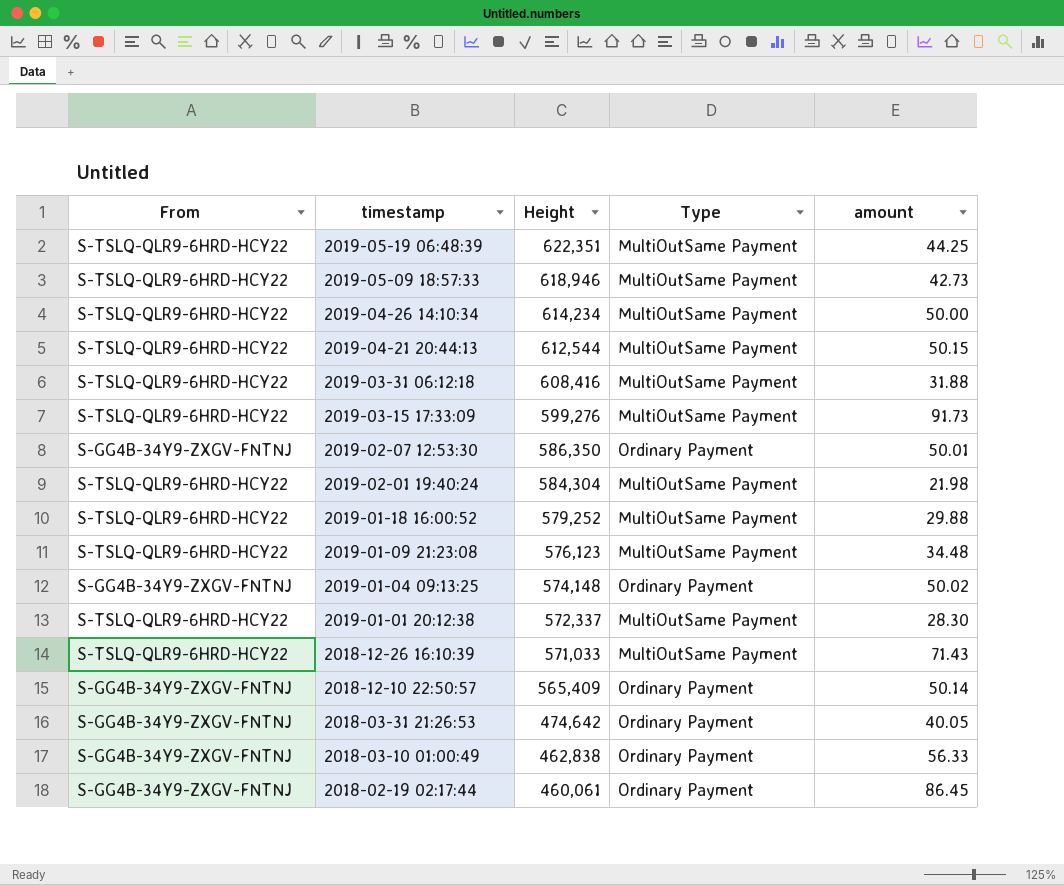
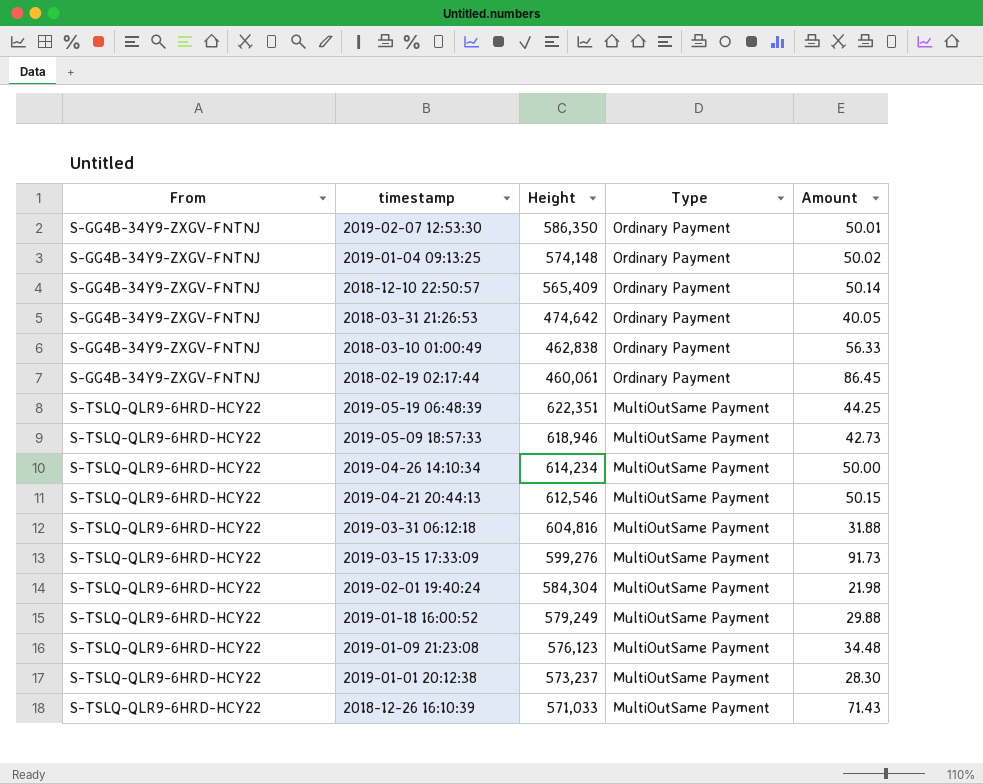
row order: timestamp descending -> From ascending
column name: amount -> Amount
2019-04-21 20:44:13 | Height: 612,544 -> 612,546
2019-03-31 06:12:18 | Height: 608,416 -> 604,816
2019-01-18 16:00:52 | Height: 579,252 -> 579,249
2019-01-01 20:12:38 | Height: 572,337 -> 573,237

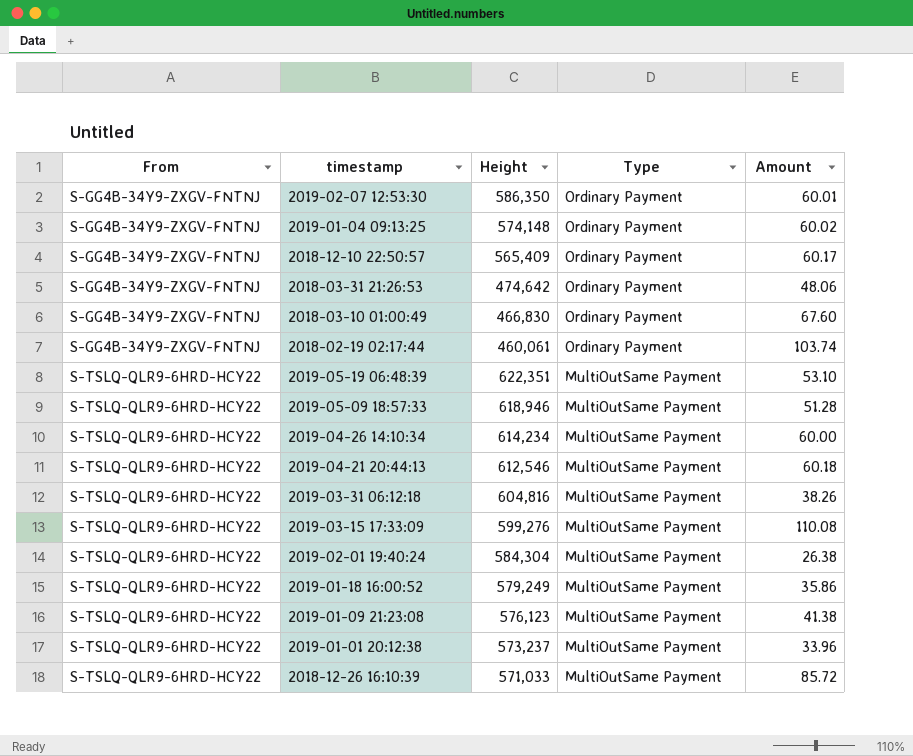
2019-02-07 12:53:30 | Amount: 50.01 -> 60.01
2019-01-04 09:13:25 | Amount: 50.02 -> 60.02
2018-12-10 22:50:57 | Amount: 50.14 -> 60.17
2018-03-31 21:26:53 | Amount: 40.05 -> 48.06
2018-03-10 01:00:49 | Height: 462,838 -> 466,830
2018-03-10 01:00:49 | Amount: 56.33 -> 67.60
2018-02-19 02:17:44 | Amount: 86.45 -> 103.74
2019-05-19 06:48:39 | Amount: 44.25 -> 53.10
2019-05-09 18:57:33 | Amount: 42.73 -> 51.28
2019-04-26 14:10:34 | Amount: 50.00 -> 60.00
2019-04-21 20:44:13 | Amount: 50.15 -> 60.18
2019-03-31 06:12:18 | Amount: 31.88 -> 38.26
2019-03-15 17:33:09 | Amount: 91.73 -> 110.08
2019-02-01 19:40:24 | Amount: 21.98 -> 26.38
2019-01-18 16:00:52 | Amount: 29.88 -> 35.86
2019-01-09 21:23:08 | Amount: 34.48 -> 41.38
2019-01-01 20:12:38 | Amount: 28.30 -> 33.96
2018-12-26 16:10:39 | Amount: 71.43 -> 85.72

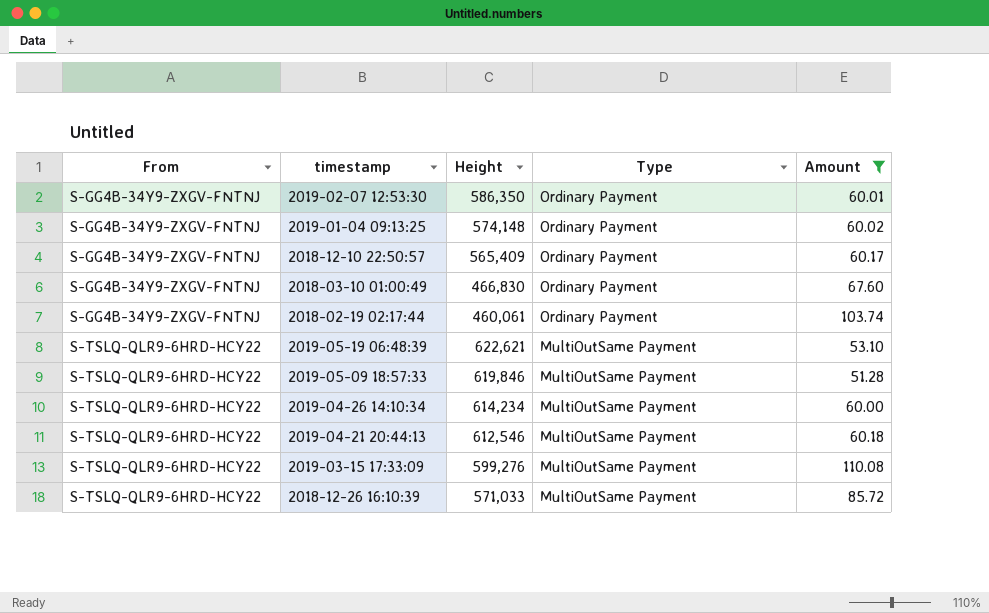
filter: none -> Amount >= 51.28
2019-05-19 06:48:39 | Height: 622,351 -> 622,621
2019-05-09 18:57:33 | Height: 618,946 -> 619,846

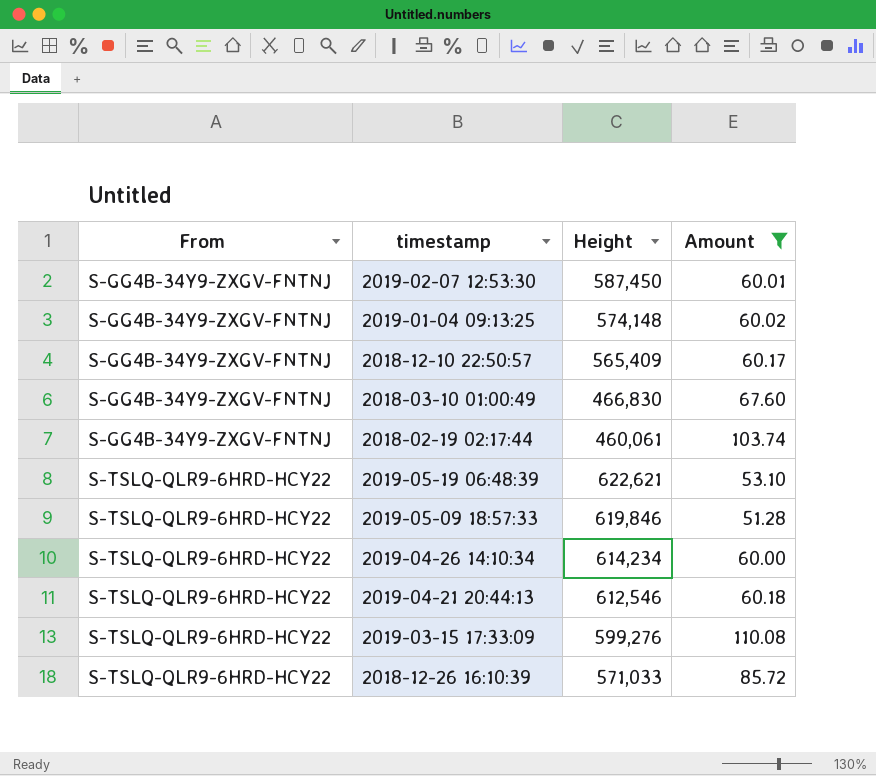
column Type | position: 4 -> none
2019-02-07 12:53:30 | Height: 586,350 -> 587,450

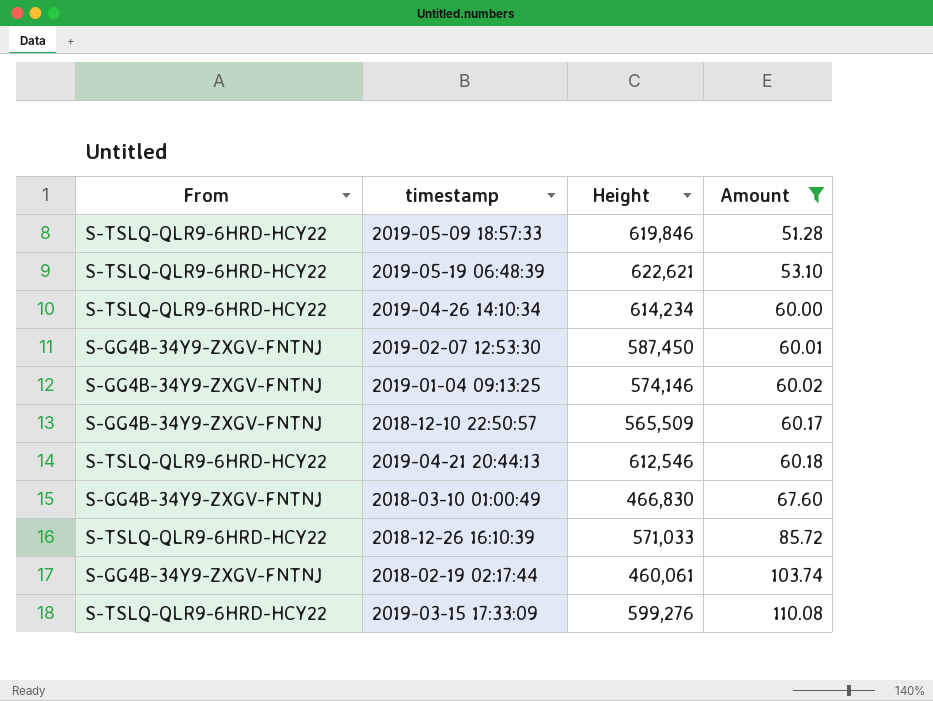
row order: From ascending -> Amount ascending
2019-01-04 09:13:25 | Height: 574,148 -> 574,146
2018-12-10 22:50:57 | Height: 565,409 -> 565,509

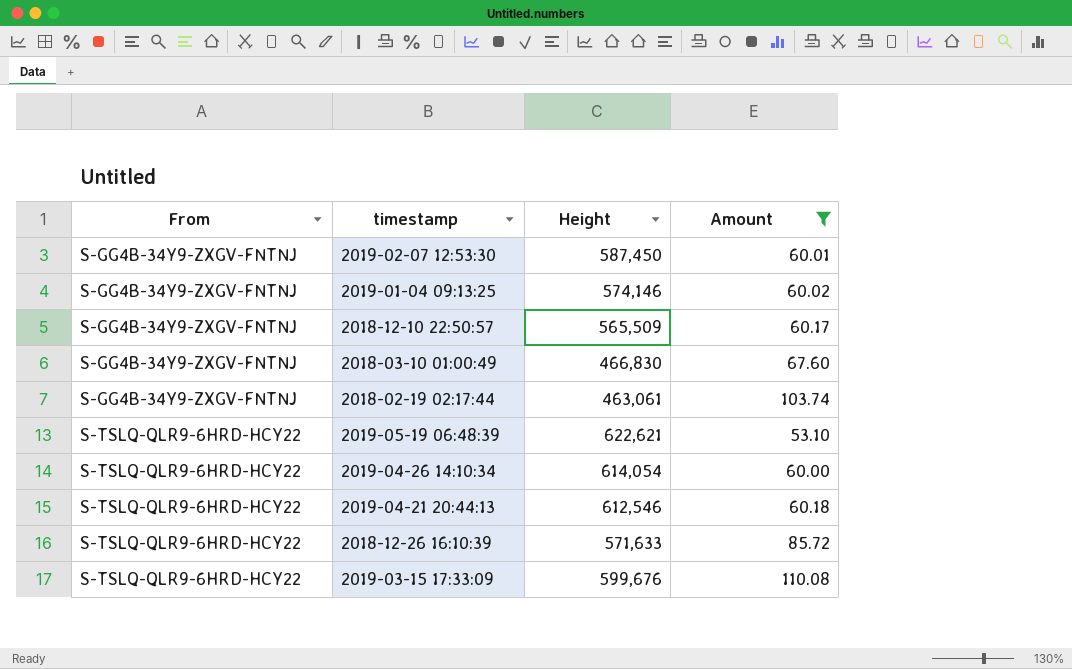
row order: Amount ascending -> From ascending
row 2019-05-09 18:57:33: S-TSLQ-QLR9-6HRD-HCY22 | 619,846 | 51.28 -> none
2018-02-19 02:17:44 | Height: 460,061 -> 463,061
2019-04-26 14:10:34 | Height: 614,234 -> 614,054
2018-12-26 16:10:39 | Height: 571,033 -> 571,633
2019-03-15 17:33:09 | Height: 599,276 -> 599,676

